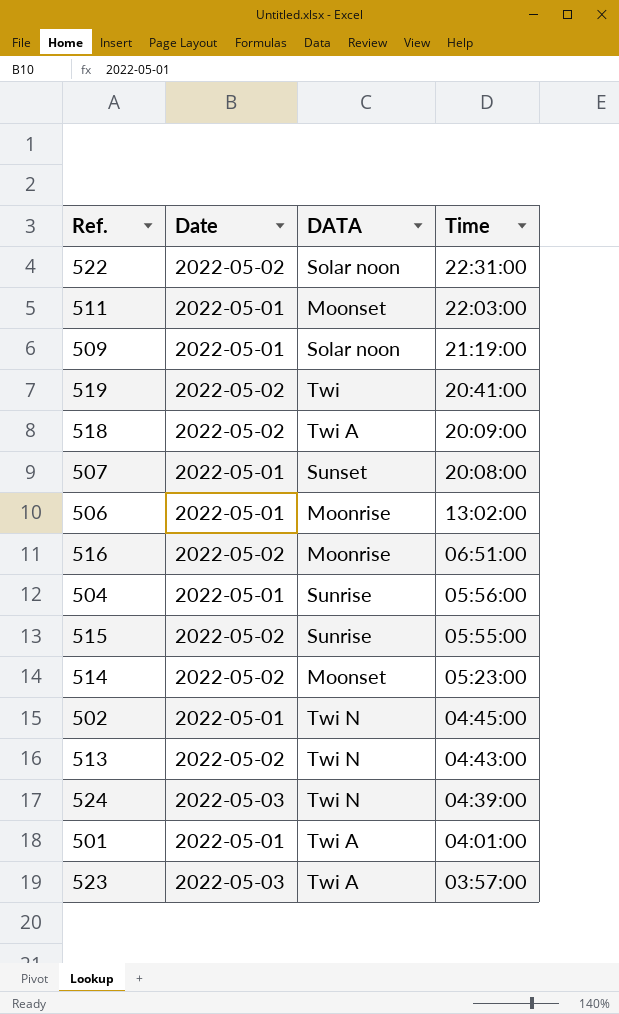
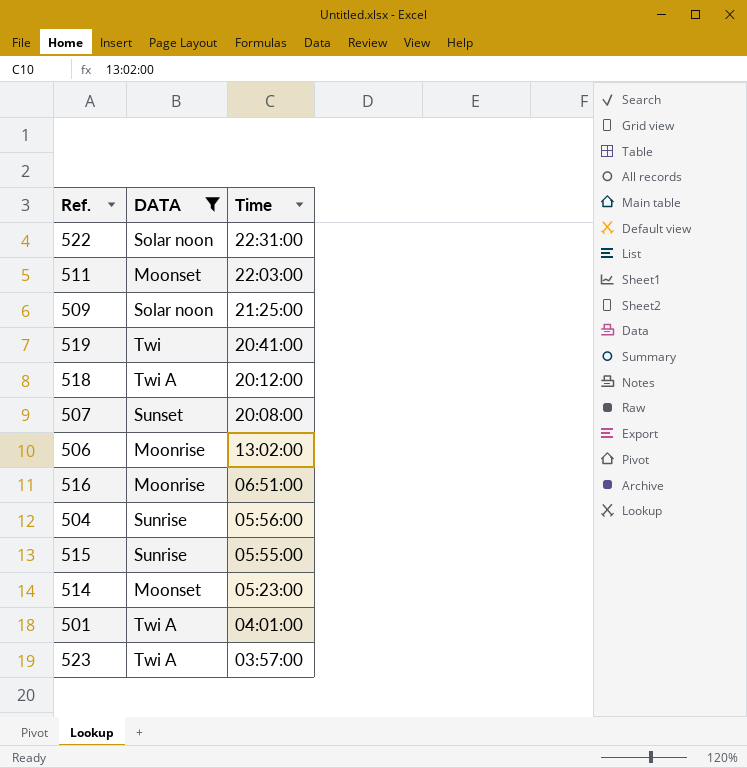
filter: none -> DATA != Twi N
column Date | position: 2 -> none
509 | Time: 21:19:00 -> 21:25:00
518 | Time: 20:09:00 -> 20:12:00

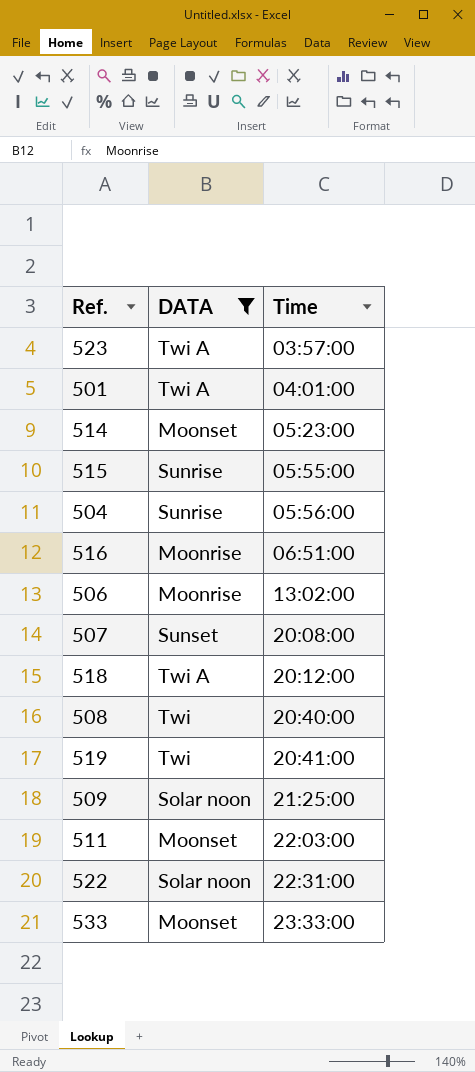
row order: Time descending -> Time ascending
row 508: none -> Twi | 20:40:00
row 533: none -> Moonset | 23:33:00

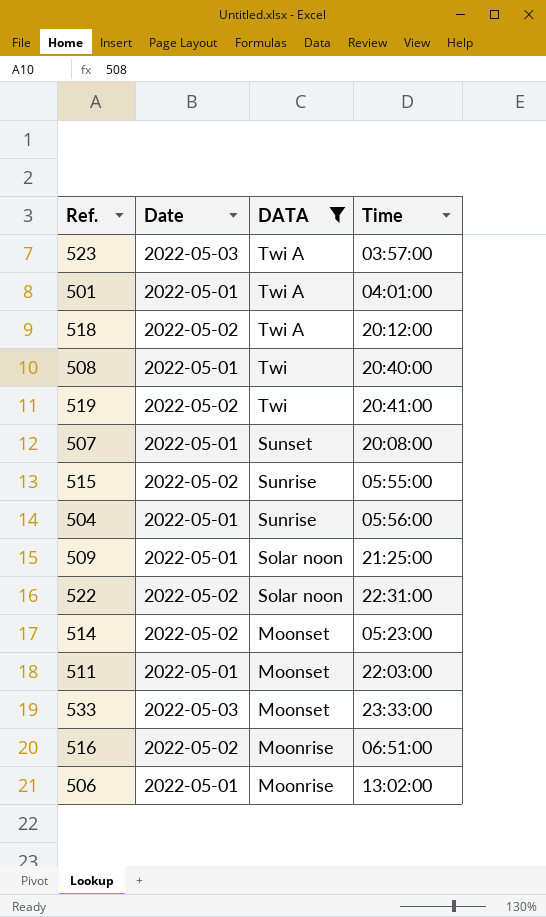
row order: Time ascending -> DATA descending
column Date | position: none -> 2

